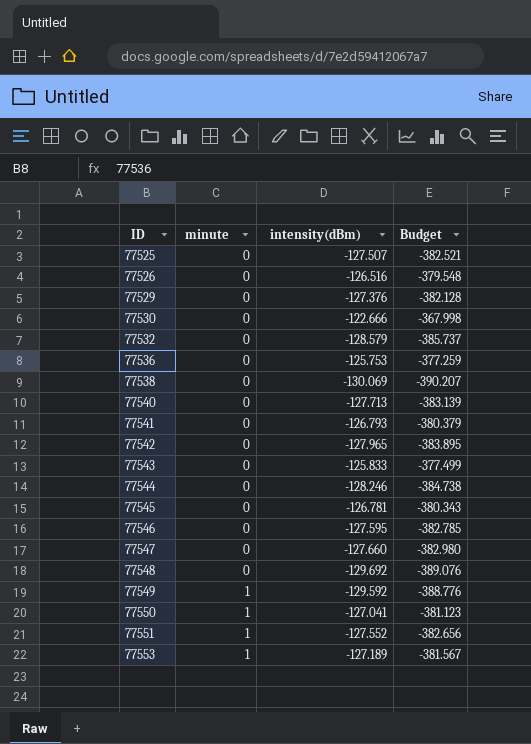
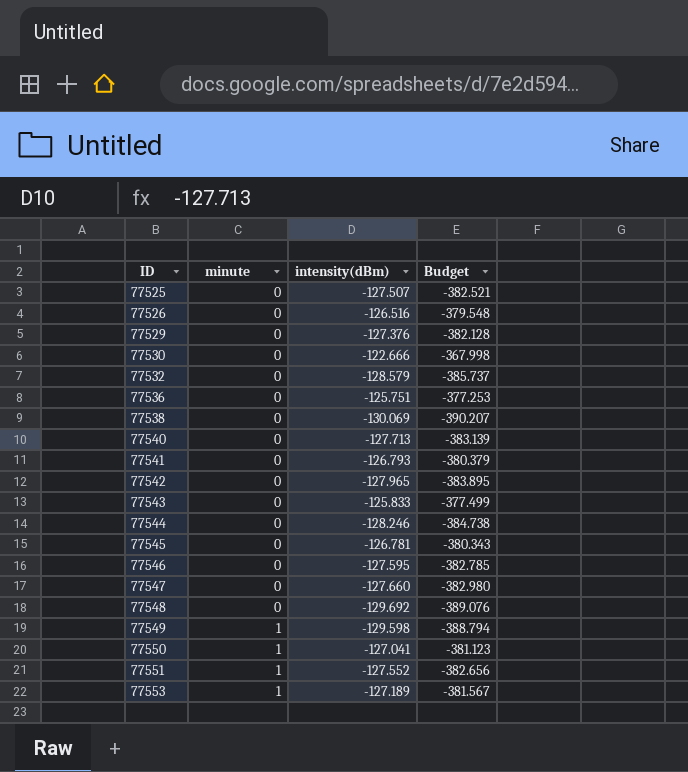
77536 | intensity(dBm): -125.753 -> -125.751
77536 | Budget: -377.259 -> -377.253
77549 | intensity(dBm): -129.592 -> -129.598
77549 | Budget: -388.776 -> -388.794

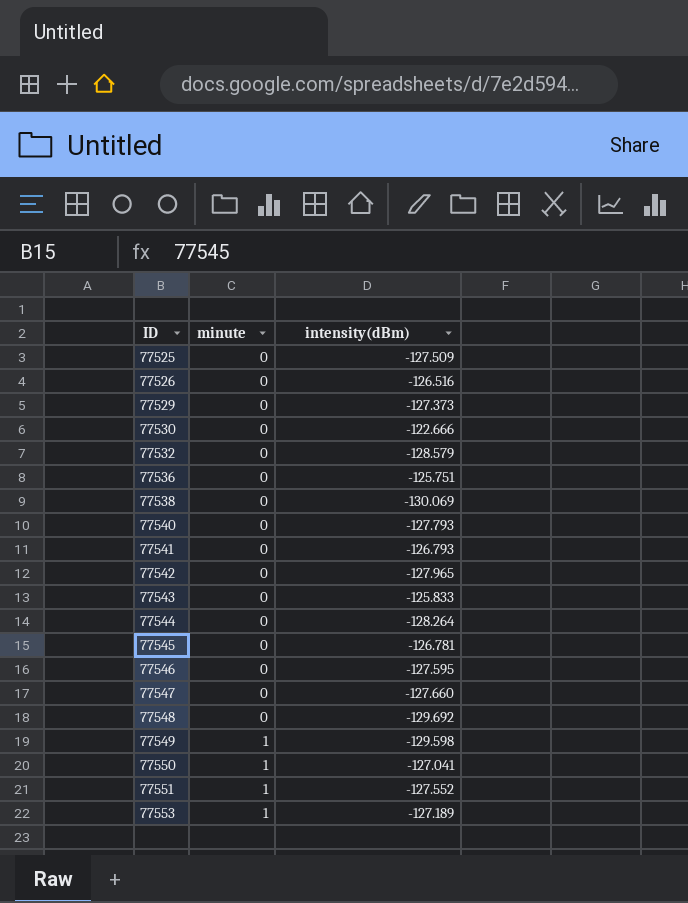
column Budget | formula: [intensity(dBm)] * 3 -> none
77525 | intensity(dBm): -127.507 -> -127.509
77529 | intensity(dBm): -127.376 -> -127.373
77540 | intensity(dBm): -127.713 -> -127.793
77544 | intensity(dBm): -128.246 -> -128.264

